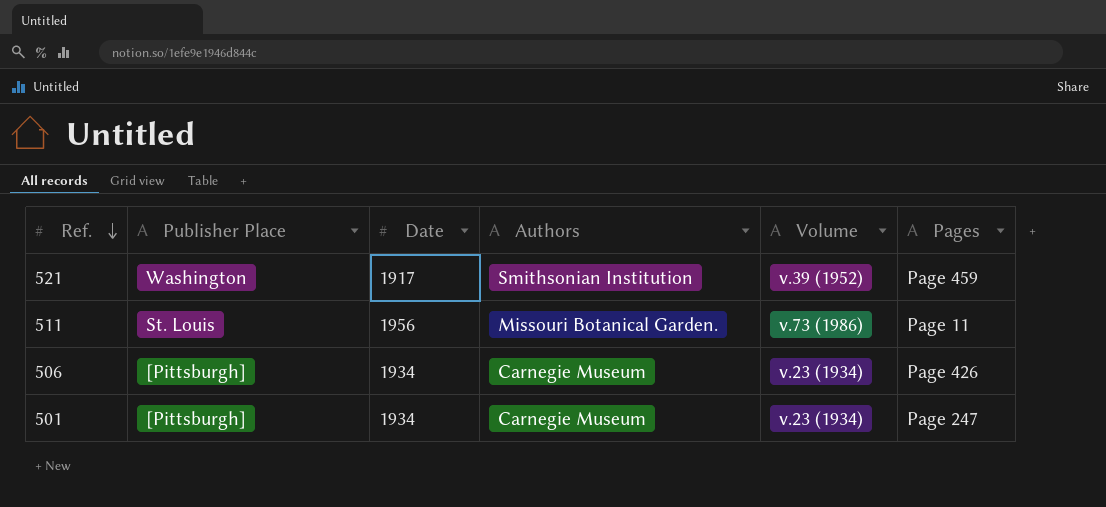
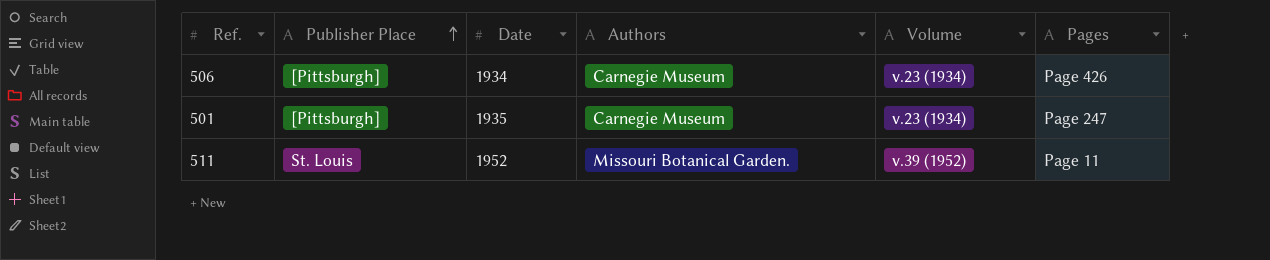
row order: Ref. descending -> Publisher Place ascending
row 521: Washington | 1917 | Smithsonian Institution | v.39 (1952) | Page 459 -> none
501 | Date: 1934 -> 1935
511 | Date: 1956 -> 1952
511 | Volume: v.73 (1986) -> v.39 (1952)

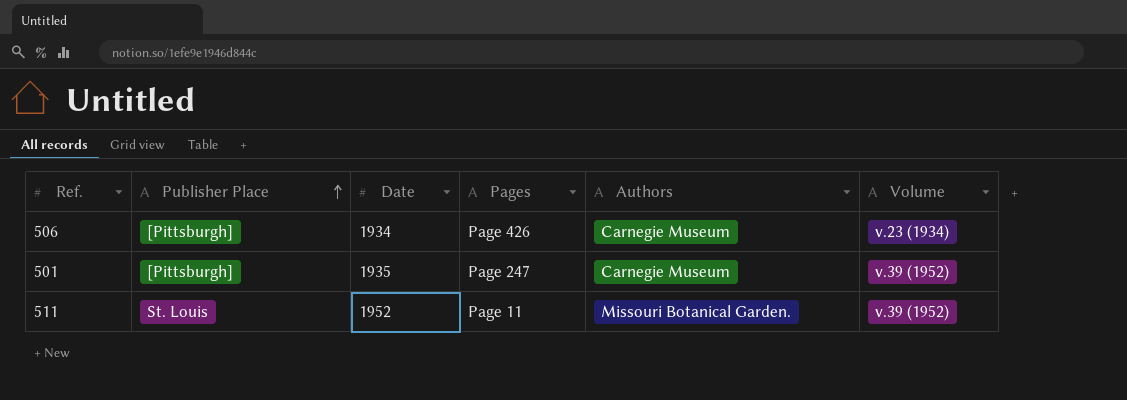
column Pages | position: 6 -> 4
501 | Volume: v.23 (1934) -> v.39 (1952)

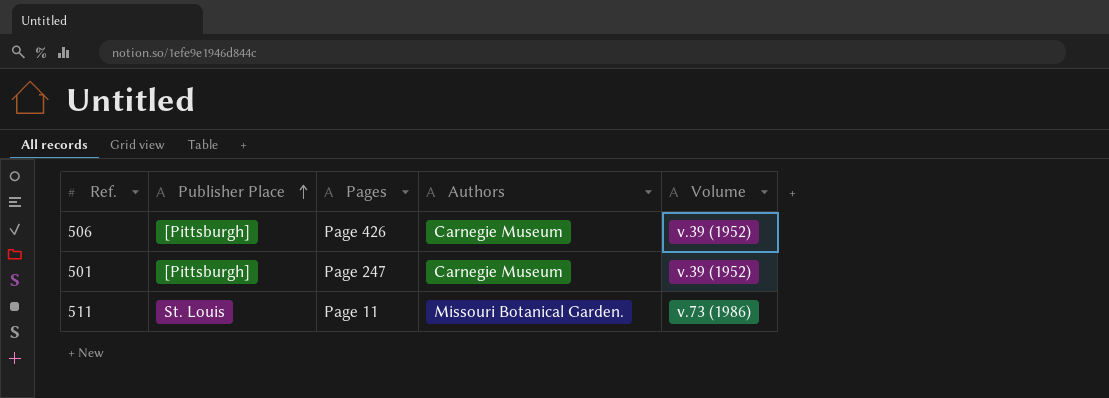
column Date | position: 3 -> none
506 | Volume: v.23 (1934) -> v.39 (1952)
511 | Volume: v.39 (1952) -> v.73 (1986)

